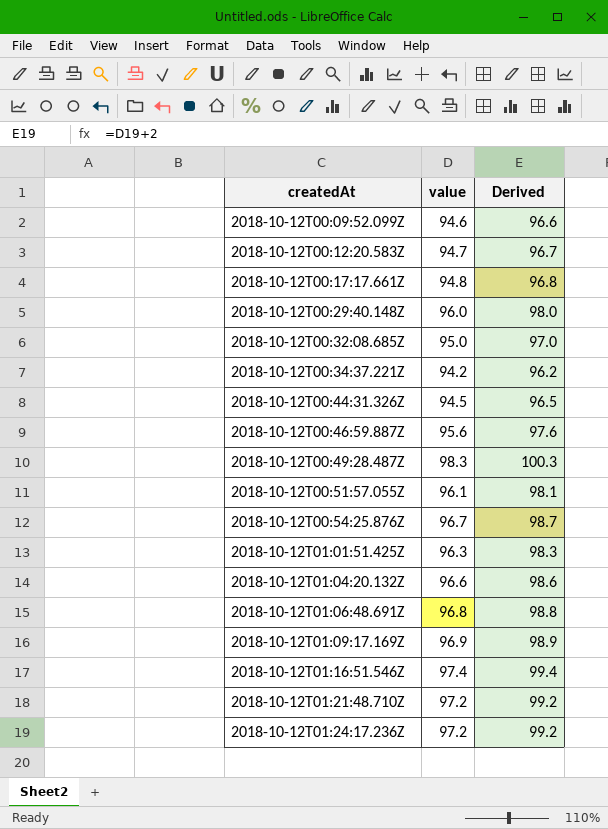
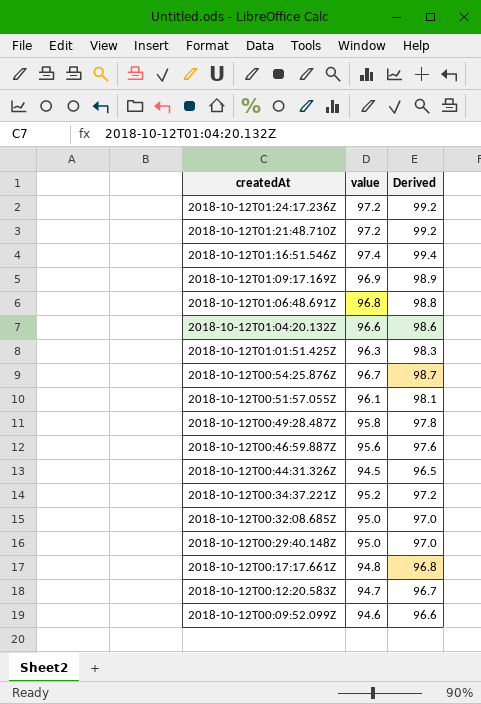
row order: createdAt ascending -> createdAt descending
2018-10-12T00:49:28.487Z | value: 98.3 -> 95.8
2018-10-12T00:49:28.487Z | Derived: 100.3 -> 97.8
2018-10-12T00:34:37.221Z | value: 94.2 -> 95.2
2018-10-12T00:34:37.221Z | Derived: 96.2 -> 97.2
2018-10-12T00:29:40.148Z | value: 96.0 -> 95.0
2018-10-12T00:29:40.148Z | Derived: 98.0 -> 97.0

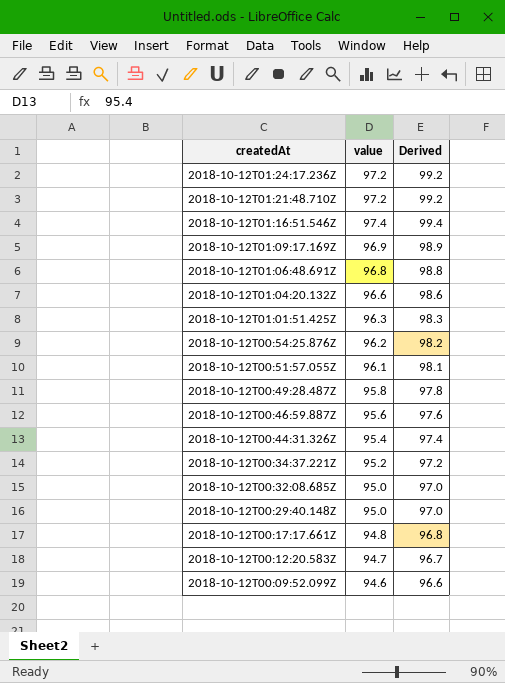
2018-10-12T00:54:25.876Z | value: 96.7 -> 96.2
2018-10-12T00:54:25.876Z | Derived: 98.7 -> 98.2
2018-10-12T00:44:31.326Z | value: 94.5 -> 95.4
2018-10-12T00:44:31.326Z | Derived: 96.5 -> 97.4

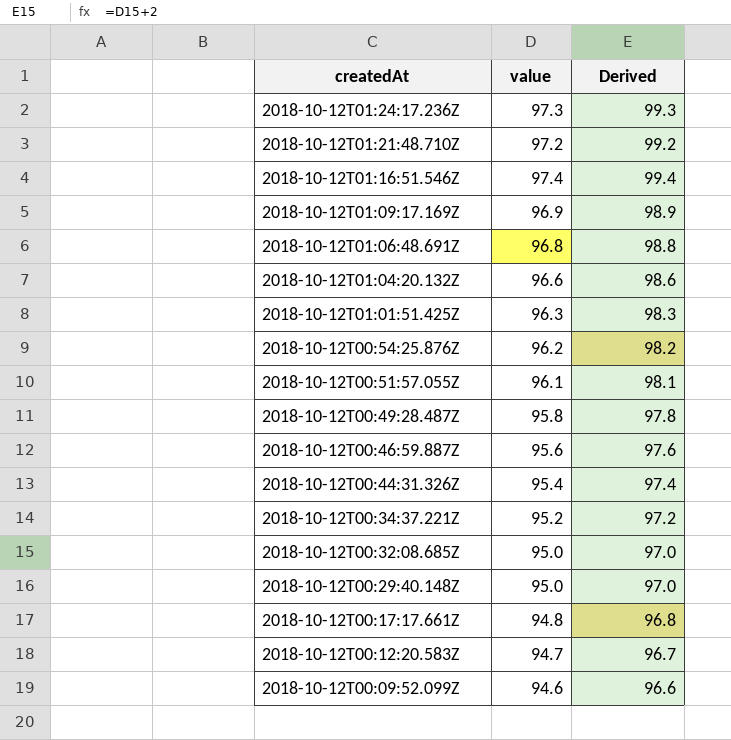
2018-10-12T01:24:17.236Z | value: 97.2 -> 97.3
2018-10-12T01:24:17.236Z | Derived: 99.2 -> 99.3

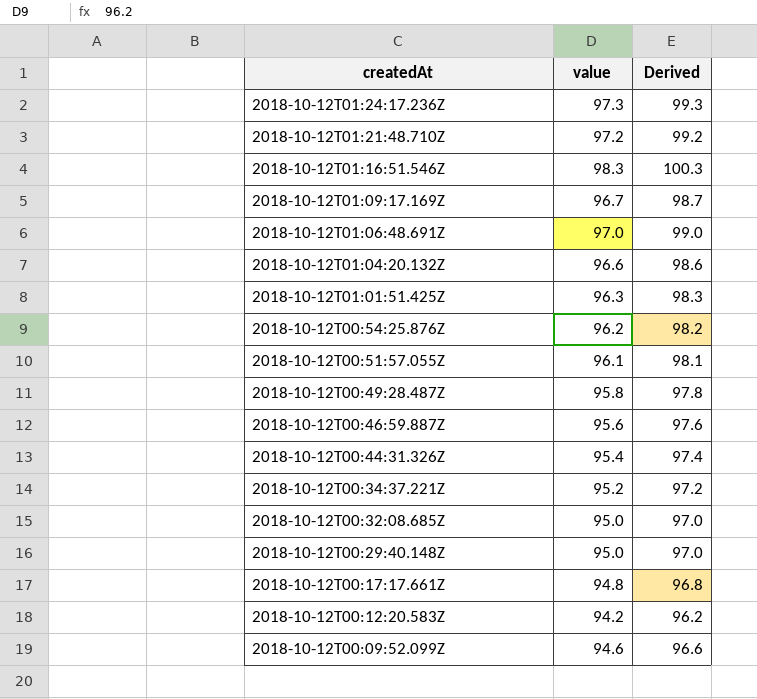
2018-10-12T01:16:51.546Z | value: 97.4 -> 98.3
2018-10-12T01:16:51.546Z | Derived: 99.4 -> 100.3
2018-10-12T01:09:17.169Z | value: 96.9 -> 96.7
2018-10-12T01:09:17.169Z | Derived: 98.9 -> 98.7
2018-10-12T01:06:48.691Z | value: 96.8 -> 97.0
2018-10-12T01:06:48.691Z | Derived: 98.8 -> 99.0
2018-10-12T00:12:20.583Z | value: 94.7 -> 94.2
2018-10-12T00:12:20.583Z | Derived: 96.7 -> 96.2

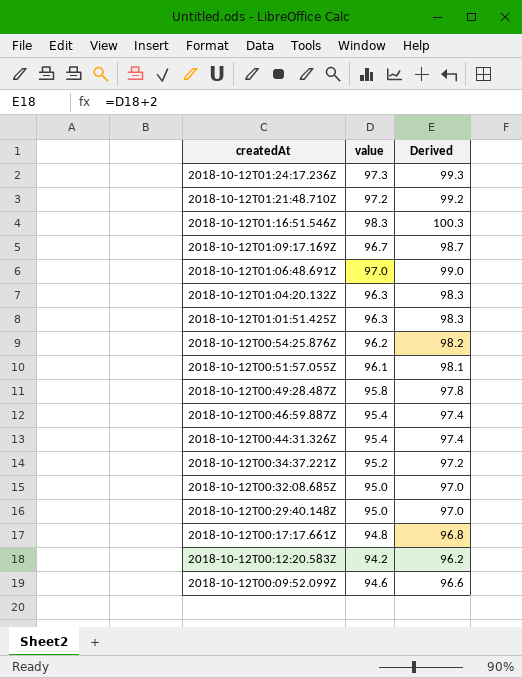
2018-10-12T01:04:20.132Z | value: 96.6 -> 96.3
2018-10-12T01:04:20.132Z | Derived: 98.6 -> 98.3
2018-10-12T00:46:59.887Z | value: 95.6 -> 95.4
2018-10-12T00:46:59.887Z | Derived: 97.6 -> 97.4

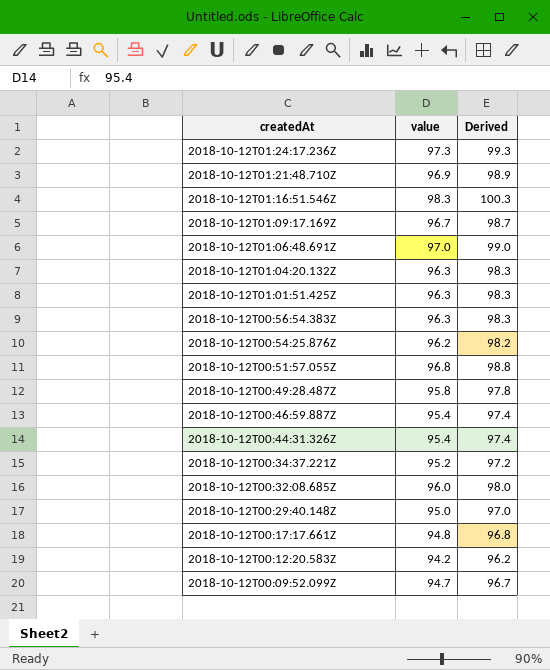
2018-10-12T01:21:48.710Z | value: 97.2 -> 96.9
2018-10-12T01:21:48.710Z | Derived: 99.2 -> 98.9
row 2018-10-12T00:56:54.383Z: none -> 96.3 | 98.3
2018-10-12T00:51:57.055Z | value: 96.1 -> 96.8
2018-10-12T00:51:57.055Z | Derived: 98.1 -> 98.8
2018-10-12T00:32:08.685Z | value: 95.0 -> 96.0
2018-10-12T00:32:08.685Z | Derived: 97.0 -> 98.0
2018-10-12T00:09:52.099Z | value: 94.6 -> 94.7
2018-10-12T00:09:52.099Z | Derived: 96.6 -> 96.7

